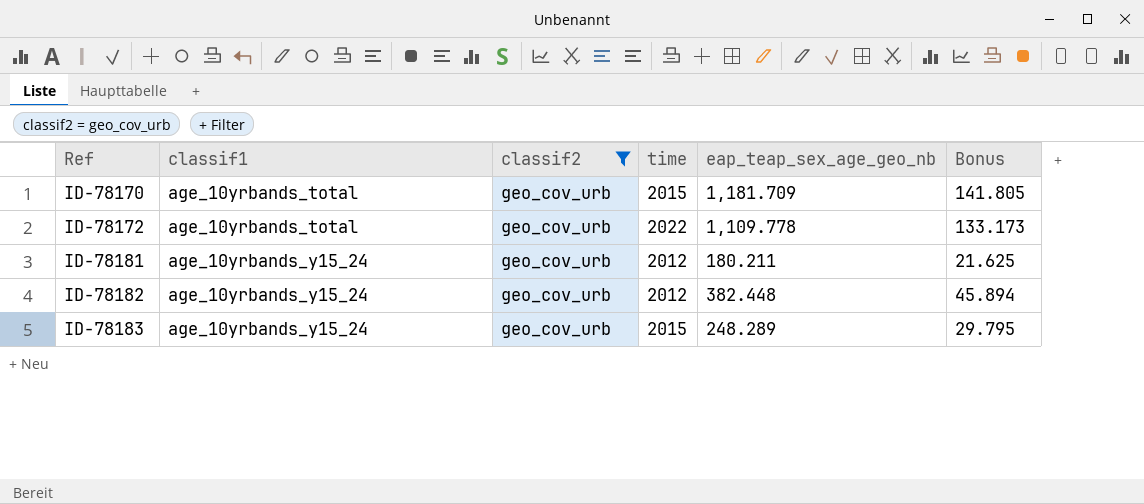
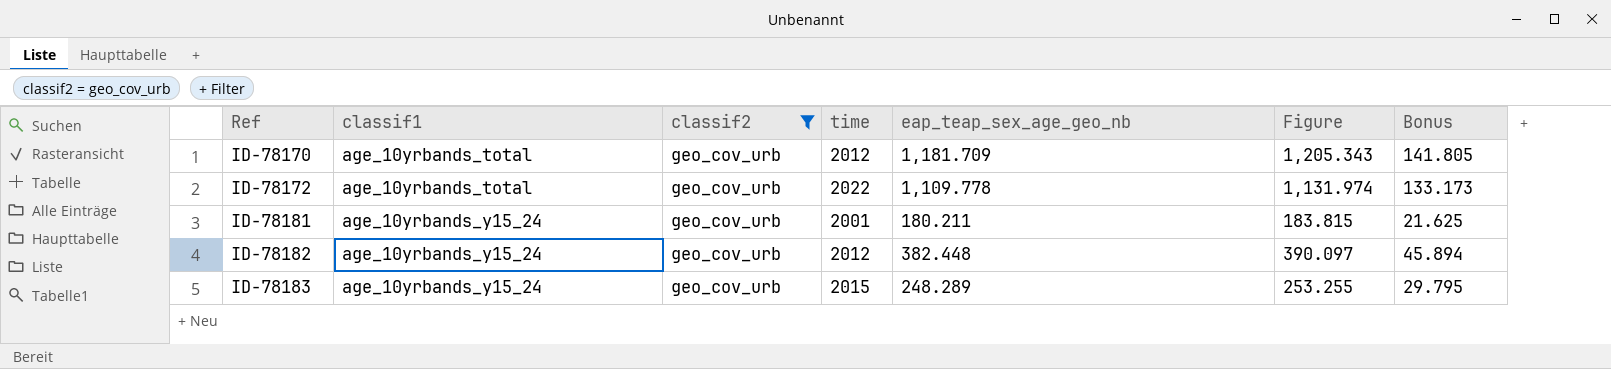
column Figure | formula: none -> [eap_teap_sex_age_geo_nb] * 1.02
ID-78170 | time: 2015 -> 2012
ID-78181 | time: 2012 -> 2001

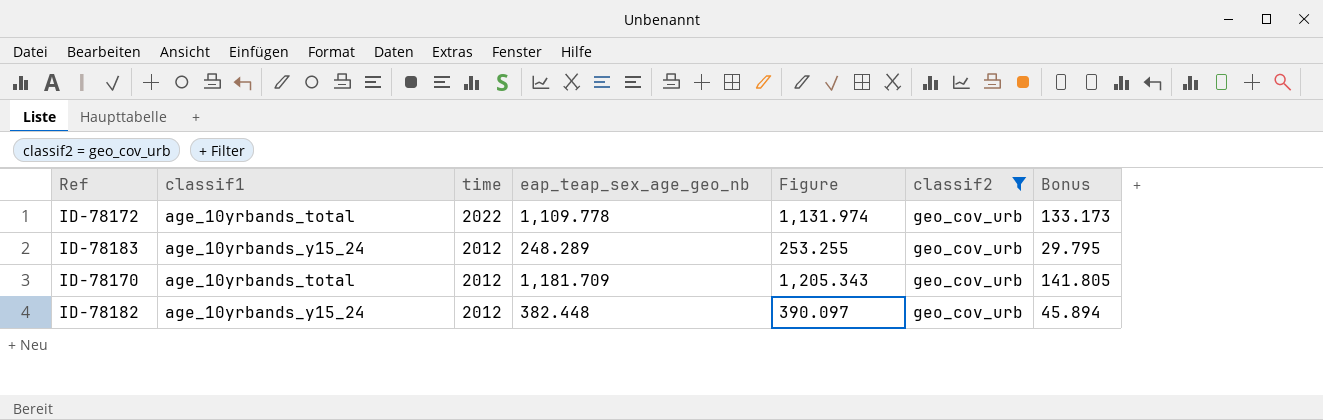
row order: Ref ascending -> time descending
column classif2 | position: 3 -> 6
row ID-78181: age_10yrbands_y15_24 | geo_cov_urb | 2001 | 180.211 | 183.815 | 21.625 -> none
ID-78183 | time: 2015 -> 2012

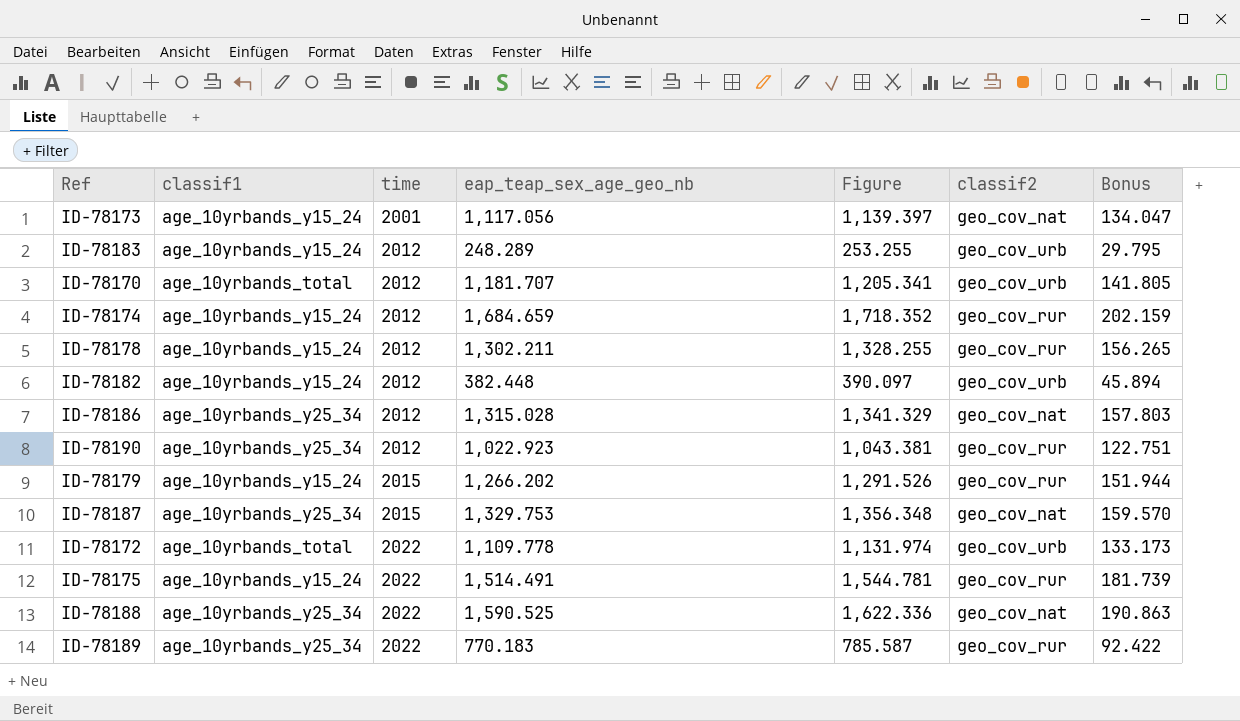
filter: classif2 = geo_cov_urb -> none
row order: time descending -> time ascending
ID-78170 | eap_teap_sex_age_geo_nb: 1,181.709 -> 1,181.707
ID-78170 | Figure: 1,205.343 -> 1,205.341

